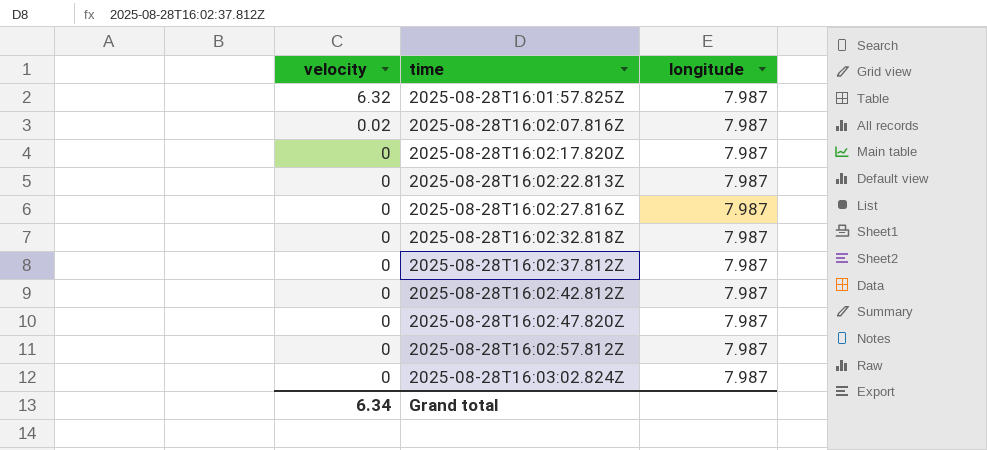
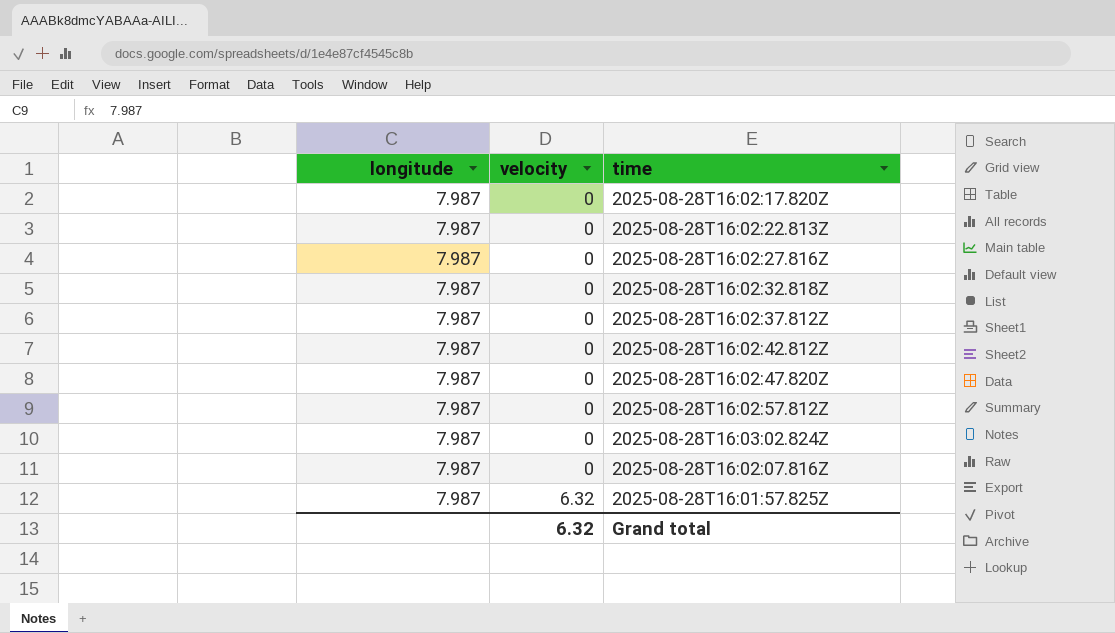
row order: velocity descending -> velocity ascending
column longitude | position: 3 -> 1
2025-08-28T16:02:07.816Z | velocity: 0.02 -> 0
Grand total | velocity: 6.34 -> 6.32

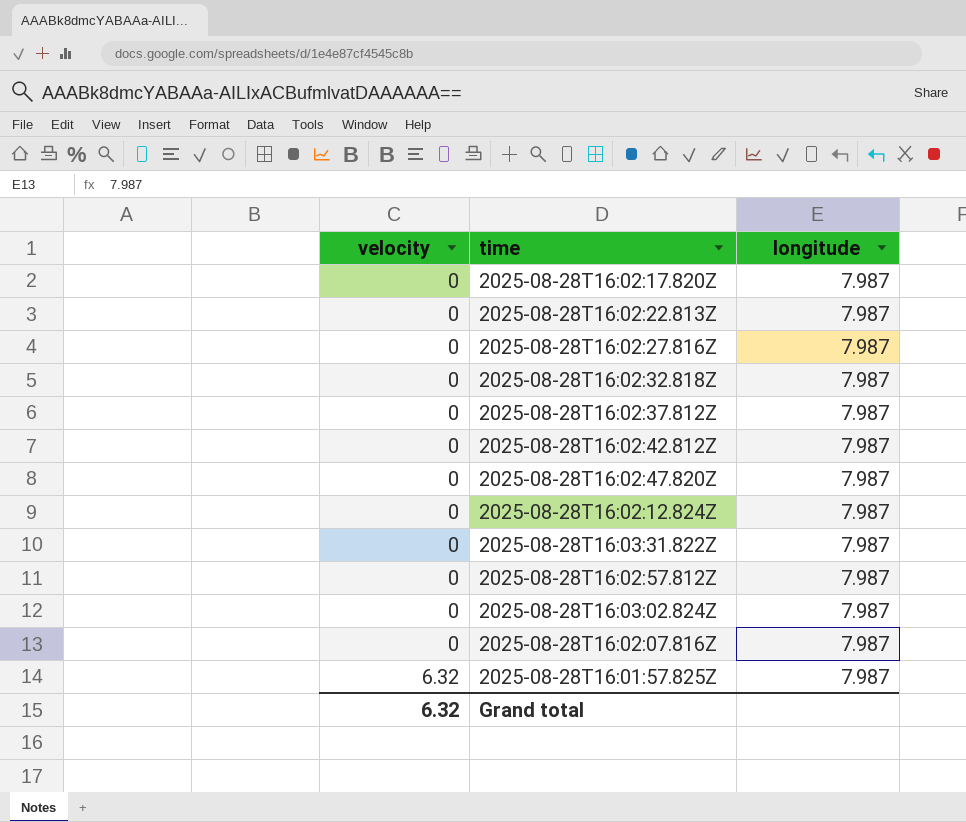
column longitude | position: 1 -> 3
row 2025-08-28T16:02:12.824Z: none -> 0 | 7.987
row 2025-08-28T16:03:31.822Z: none -> 0 | 7.987

